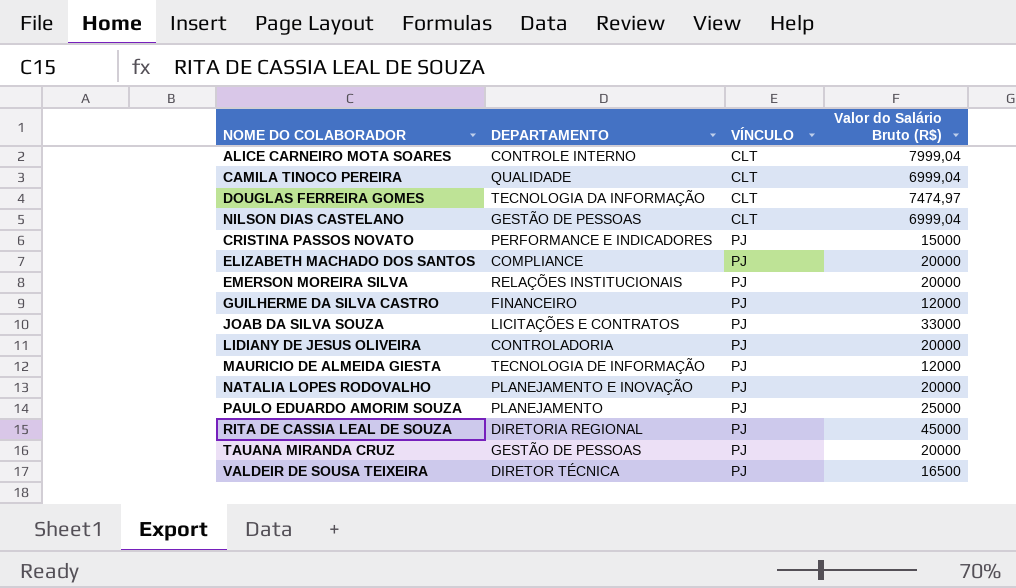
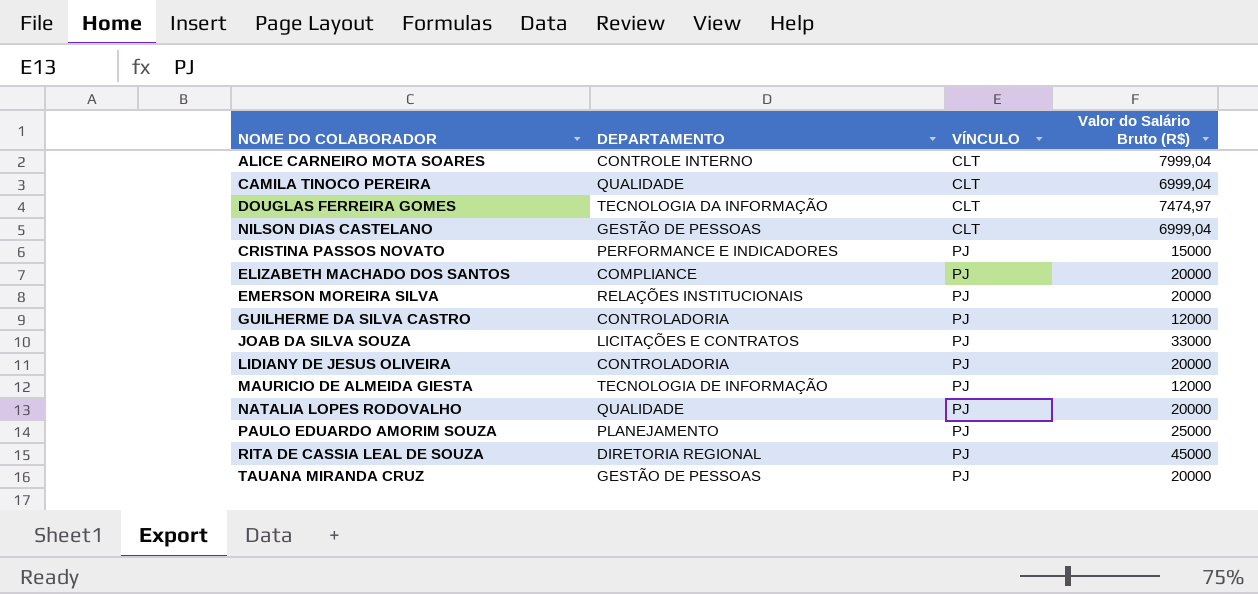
row VALDEIR DE SOUSA TEIXEIRA: DIRETOR TÉCNICA | PJ | 16500 -> none
GUILHERME DA SILVA CASTRO | DEPARTAMENTO: FINANCEIRO -> CONTROLADORIA
NATALIA LOPES RODOVALHO | DEPARTAMENTO: PLANEJAMENTO E INOVAÇÃO -> QUALIDADE

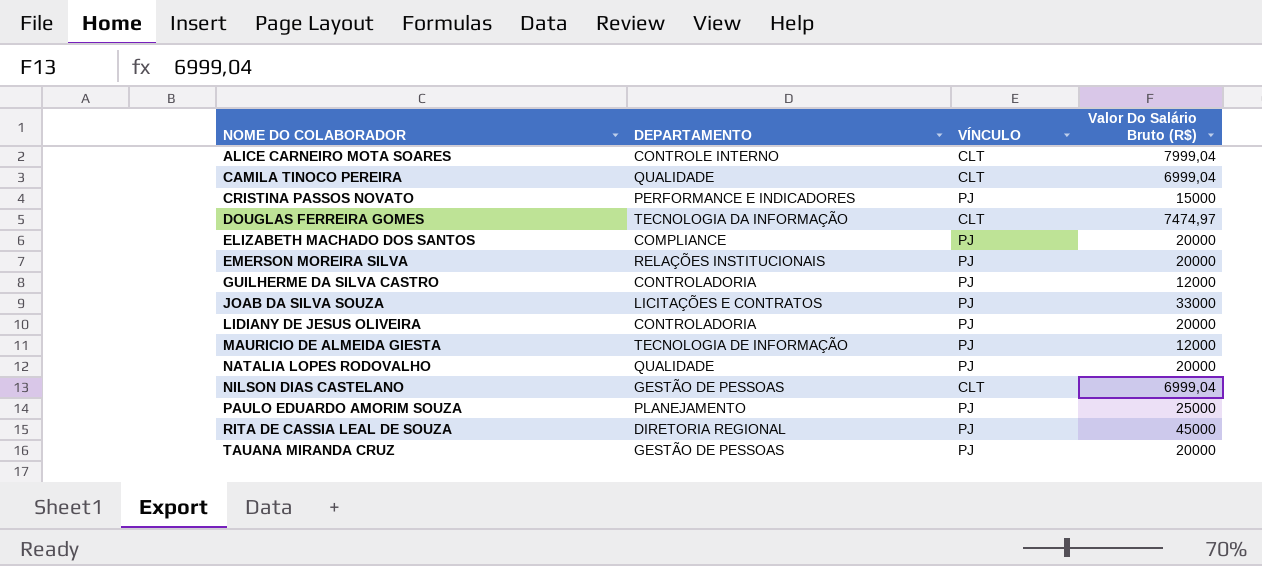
row order: VÍNCULO ascending -> NOME DO COLABORADOR ascending
column name: Valor do Salário Bruto (R$) -> Valor Do Salário Bruto (R$)

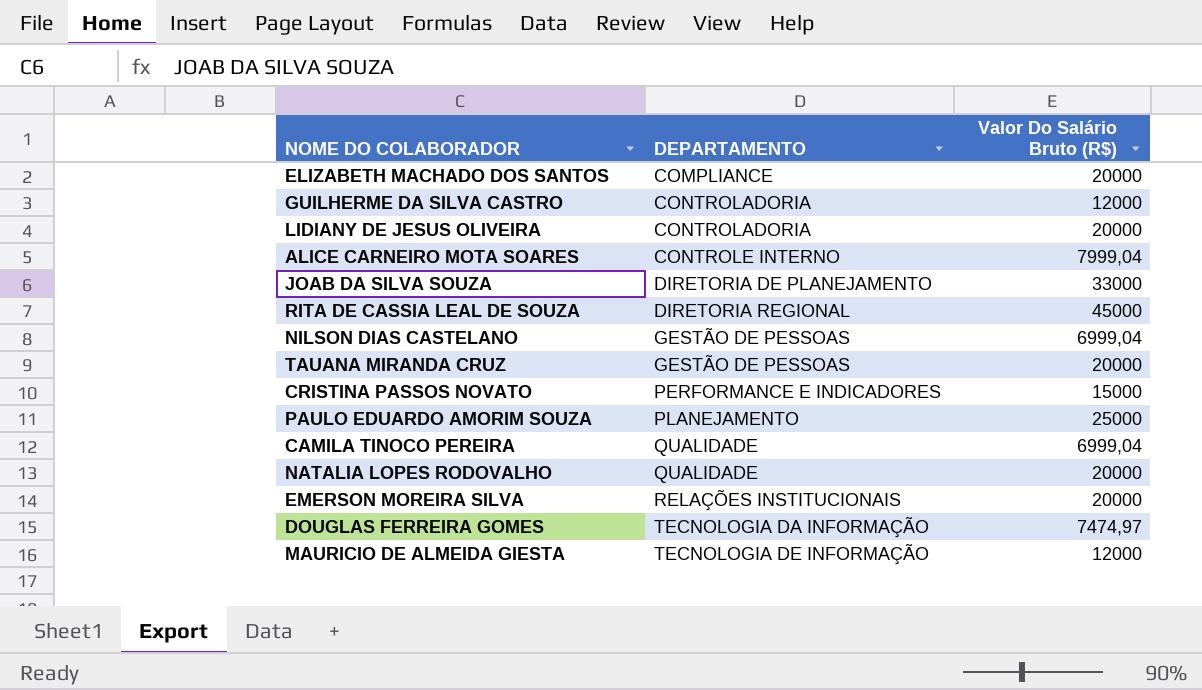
row order: NOME DO COLABORADOR ascending -> DEPARTAMENTO ascending
column VÍNCULO | position: 3 -> none
JOAB DA SILVA SOUZA | DEPARTAMENTO: LICITAÇÕES E CONTRATOS -> DIRETORIA DE PLANEJAMENTO

